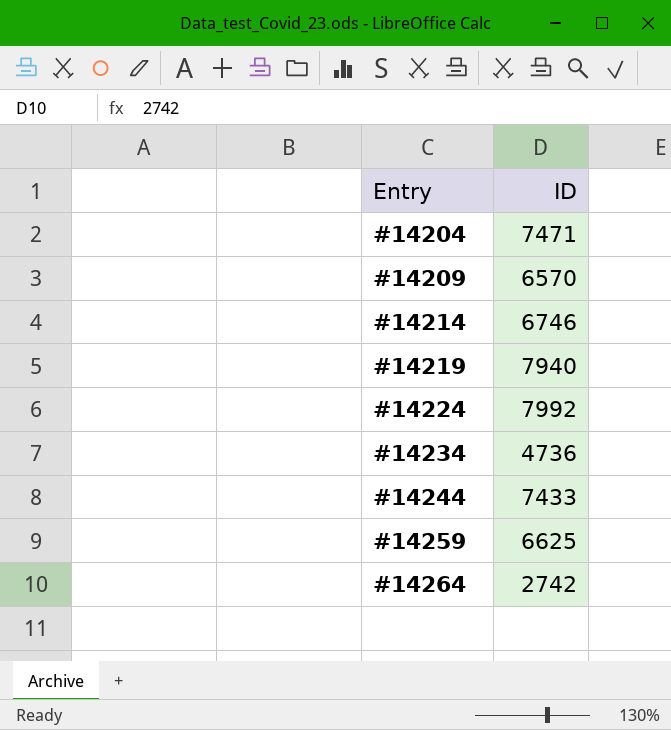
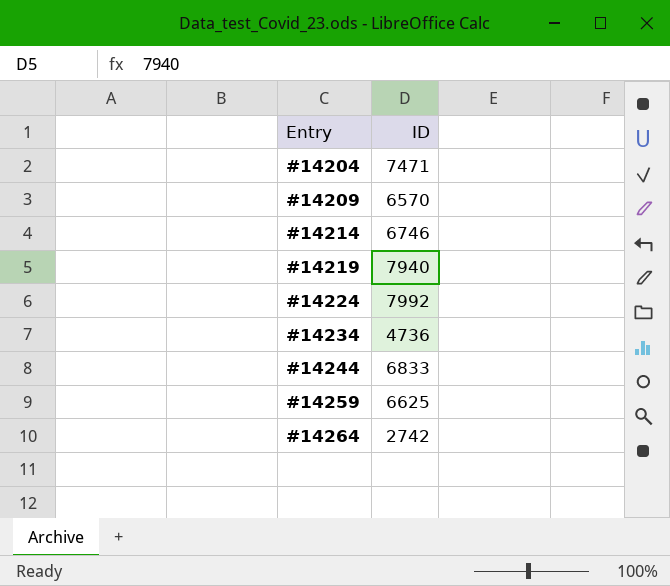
#14244 | ID: 7433 -> 6833

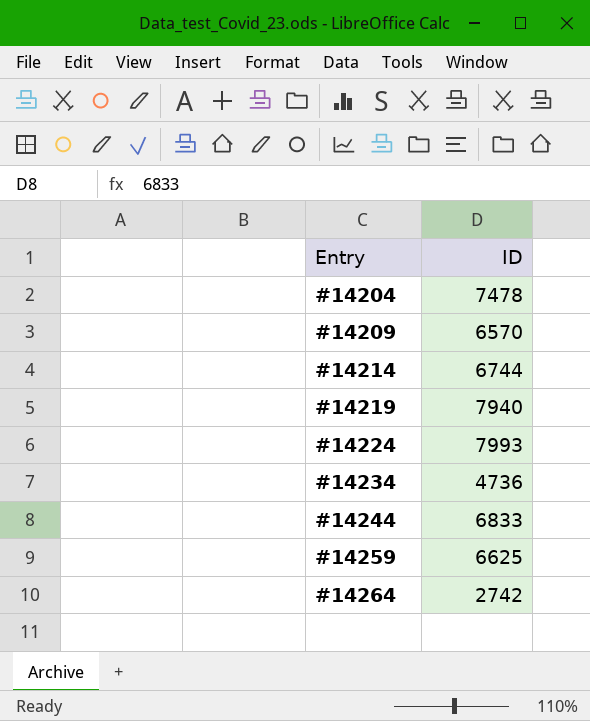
#14204 | ID: 7471 -> 7478
#14214 | ID: 6746 -> 6744
#14224 | ID: 7992 -> 7993

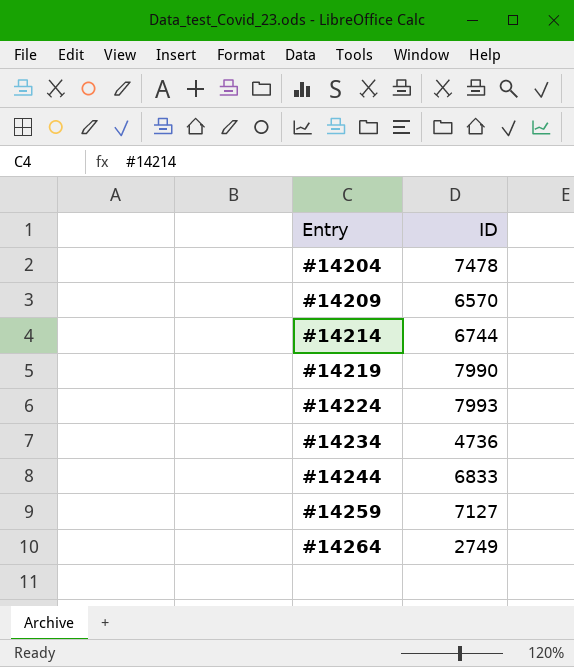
#14219 | ID: 7940 -> 7990
#14259 | ID: 6625 -> 7127
#14264 | ID: 2742 -> 2749

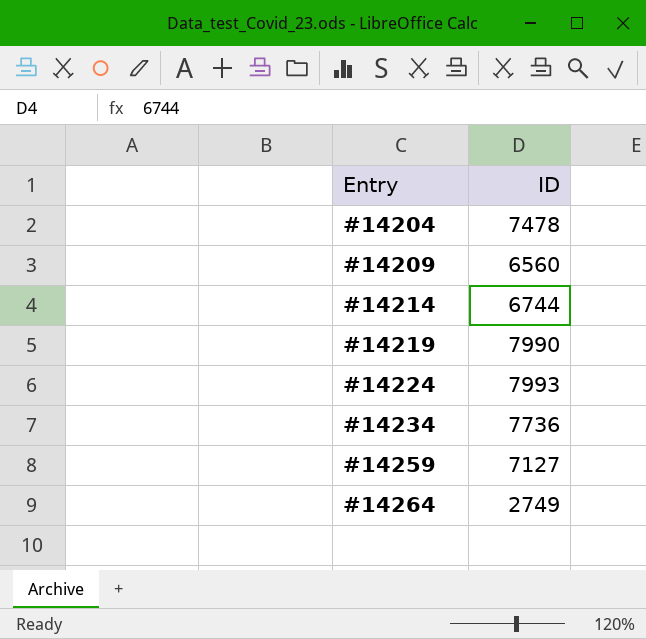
row #14244: 6833 -> none
#14209 | ID: 6570 -> 6560
#14234 | ID: 4736 -> 7736

